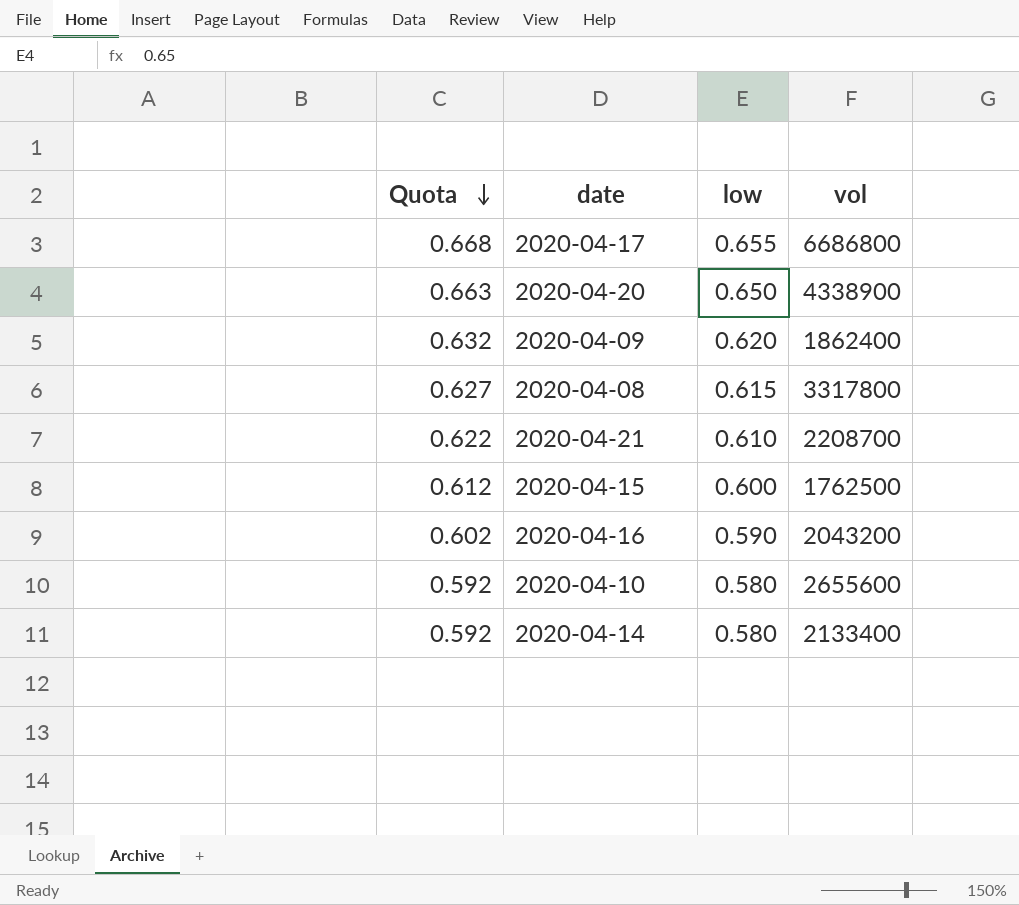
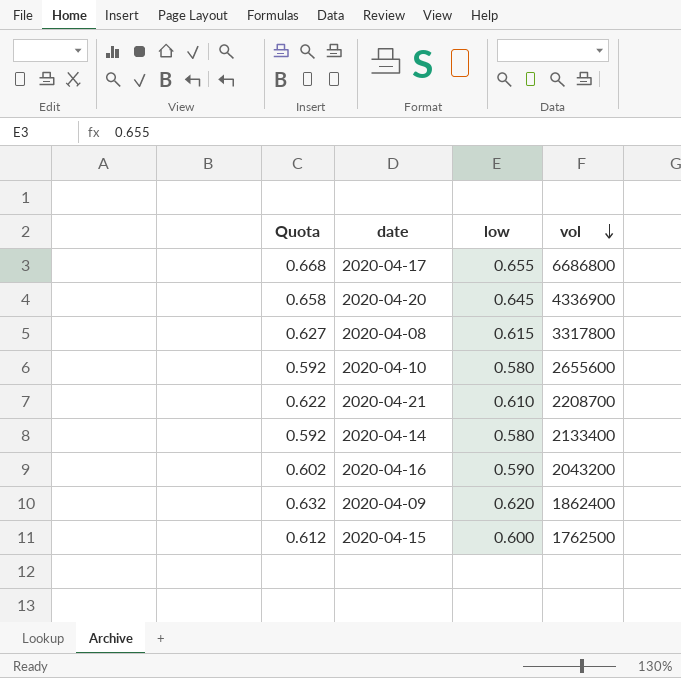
row order: Quota descending -> vol descending
2020-04-20 | Quota: 0.663 -> 0.658
2020-04-20 | low: 0.650 -> 0.645
2020-04-20 | vol: 4338900 -> 4336900

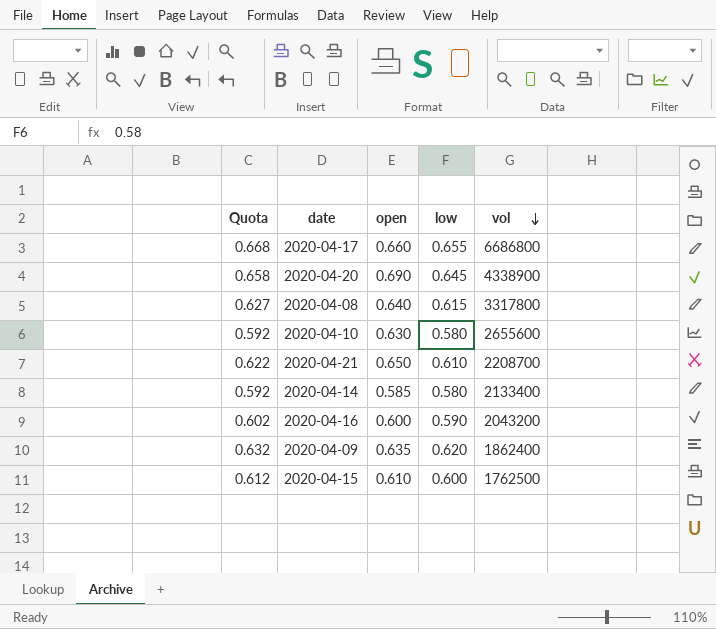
column open | position: none -> 3
2020-04-20 | vol: 4336900 -> 4338900

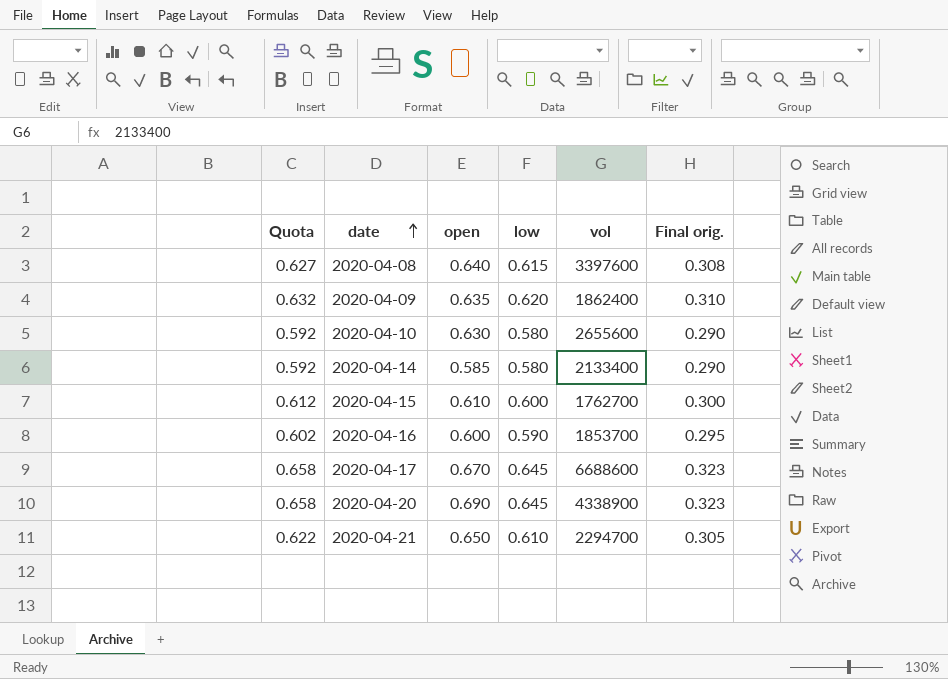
row order: vol descending -> date ascending
column Final orig. | formula: none -> [low] * 0.5
2020-04-08 | vol: 3317800 -> 3397600
2020-04-15 | vol: 1762500 -> 1762700
2020-04-16 | vol: 2043200 -> 1853700
2020-04-17 | Quota: 0.668 -> 0.658
2020-04-17 | open: 0.660 -> 0.670
2020-04-17 | low: 0.655 -> 0.645
2020-04-17 | vol: 6686800 -> 6688600
2020-04-21 | vol: 2208700 -> 2294700

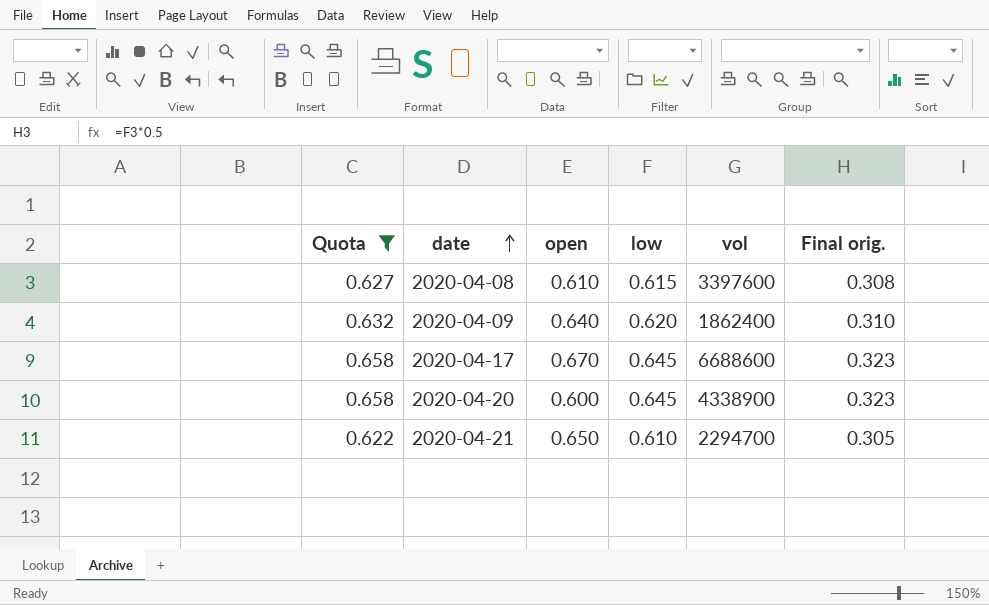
filter: none -> Quota >= 0.622
2020-04-08 | open: 0.640 -> 0.610
2020-04-09 | open: 0.635 -> 0.640
2020-04-20 | open: 0.690 -> 0.600

